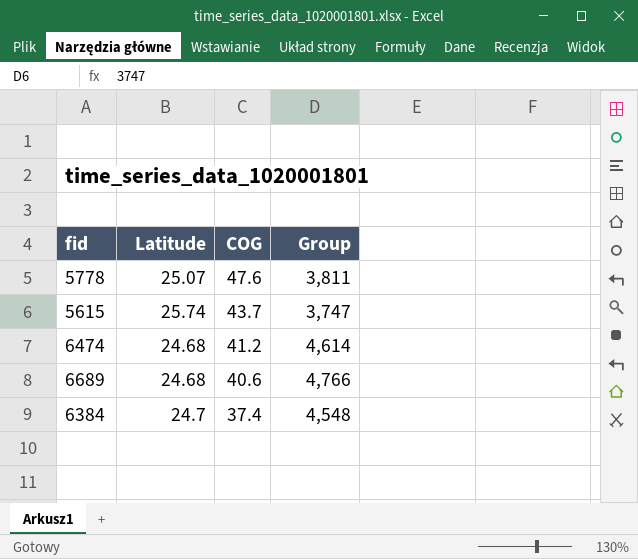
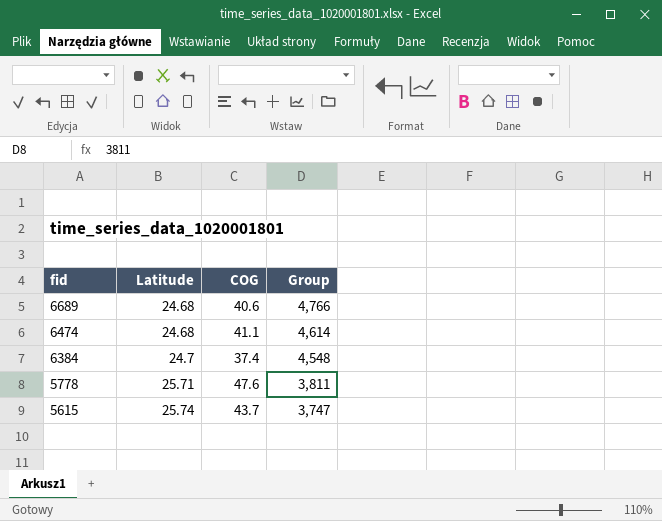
row order: COG descending -> fid descending
6474 | COG: 41.2 -> 41.1
5778 | Latitude: 25.07 -> 25.71

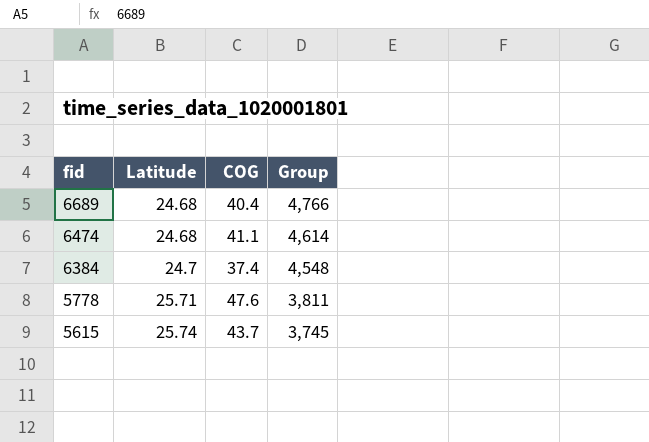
6689 | COG: 40.6 -> 40.4
5615 | Group: 3,747 -> 3,745

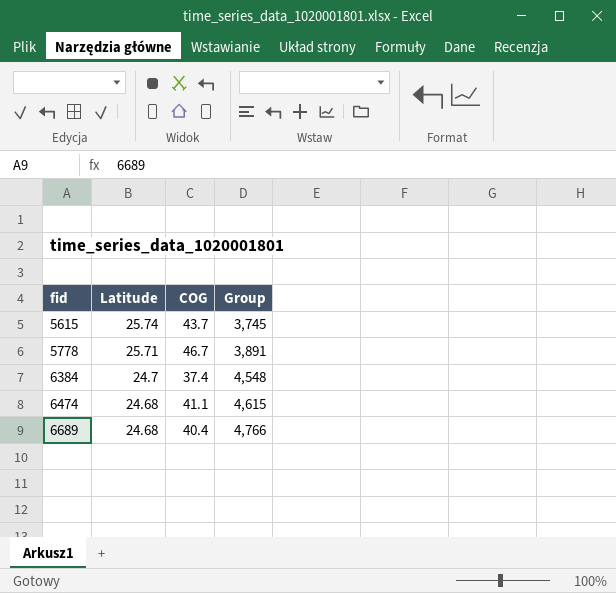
row order: fid descending -> fid ascending
5778 | COG: 47.6 -> 46.7
5778 | Group: 3,811 -> 3,891
6474 | Group: 4,614 -> 4,615

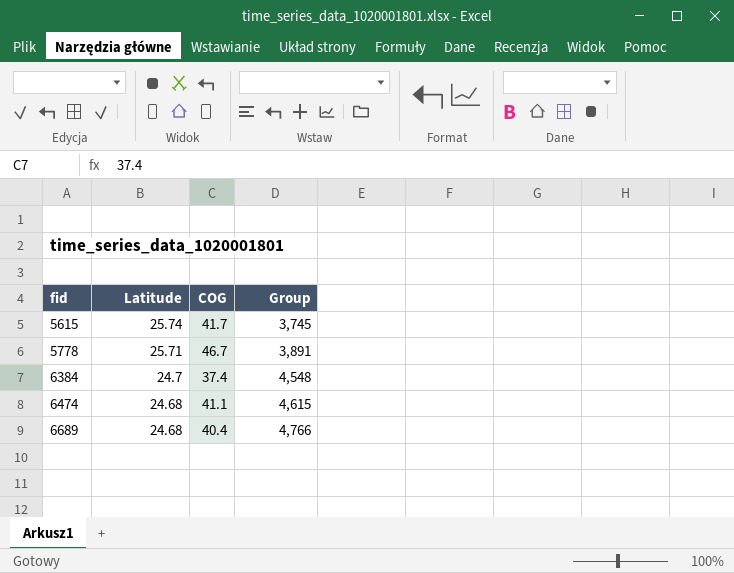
5615 | COG: 43.7 -> 41.7

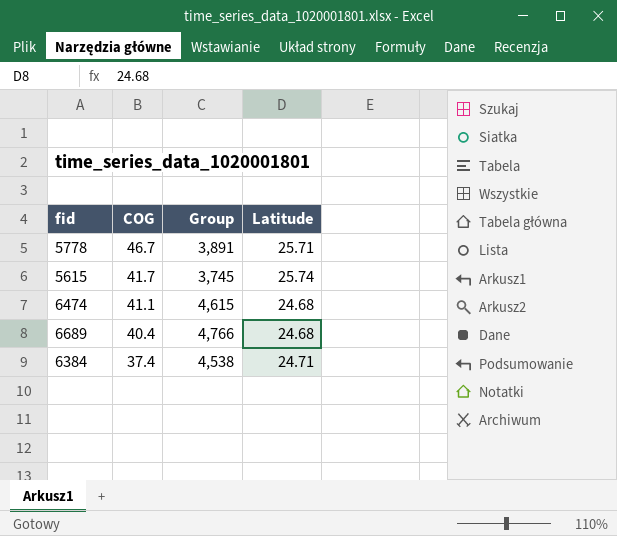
row order: fid ascending -> COG descending
column Latitude | position: 2 -> 4
6384 | Group: 4,548 -> 4,538
6384 | Latitude: 24.7 -> 24.71

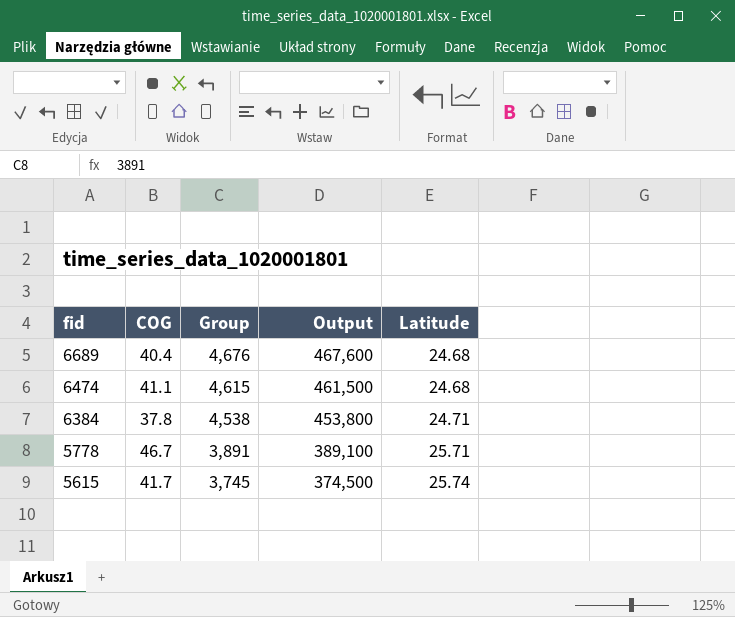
row order: COG descending -> fid descending
column Output | formula: none -> [Group] * 100
6689 | Group: 4,766 -> 4,676
6384 | COG: 37.4 -> 37.8

